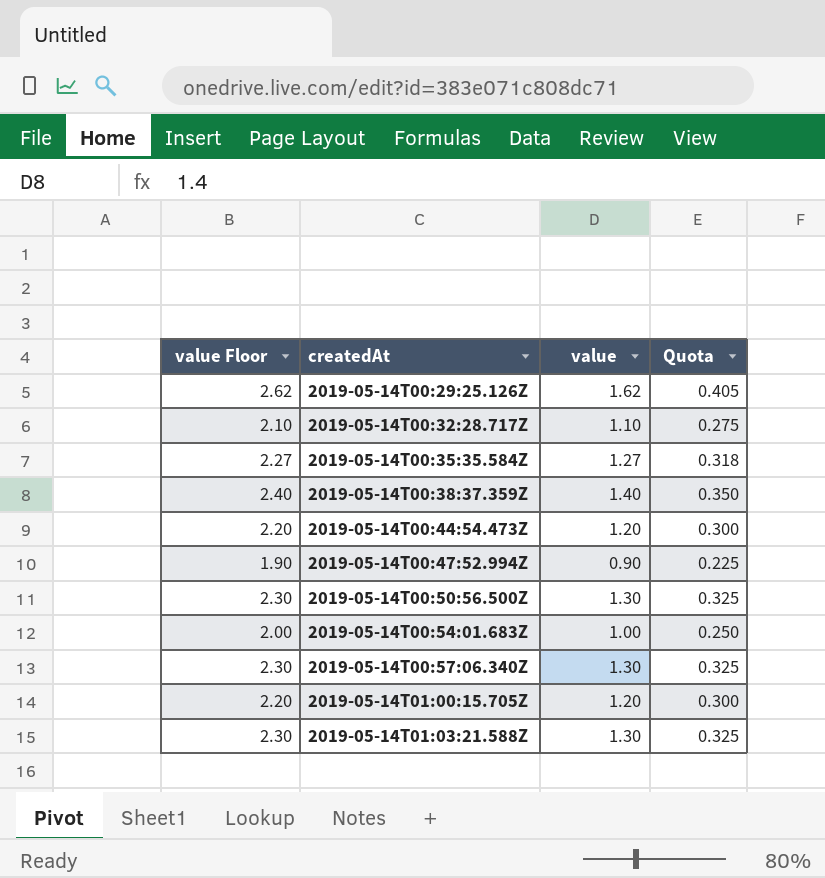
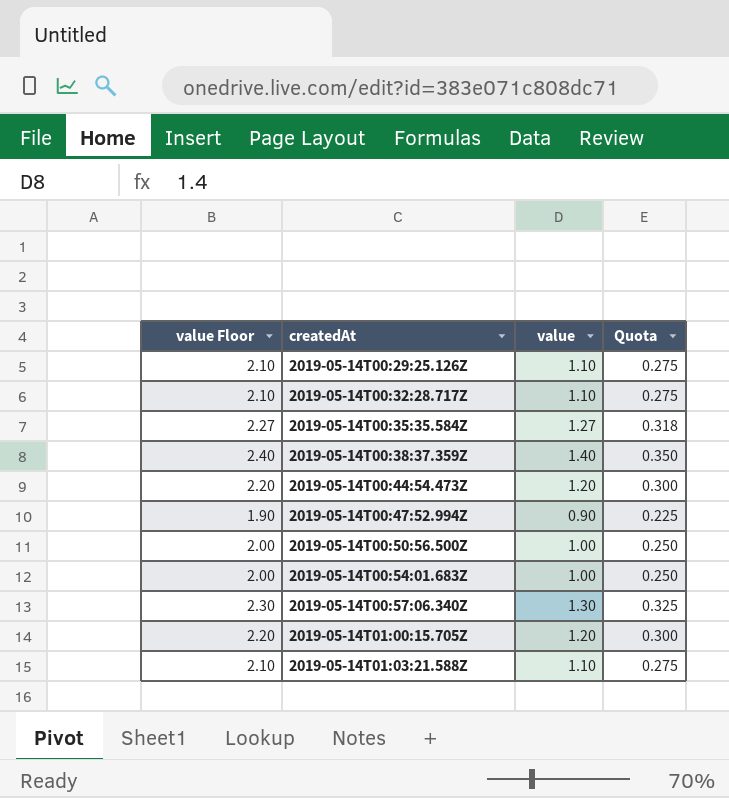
2019-05-14T00:29:25.126Z | value Floor: 2.62 -> 2.10
2019-05-14T00:29:25.126Z | value: 1.62 -> 1.10
2019-05-14T00:29:25.126Z | Quota: 0.405 -> 0.275
2019-05-14T00:50:56.500Z | value Floor: 2.30 -> 2.00
2019-05-14T00:50:56.500Z | value: 1.30 -> 1.00
2019-05-14T00:50:56.500Z | Quota: 0.325 -> 0.250
2019-05-14T01:03:21.588Z | value Floor: 2.30 -> 2.10
2019-05-14T01:03:21.588Z | value: 1.30 -> 1.10
2019-05-14T01:03:21.588Z | Quota: 0.325 -> 0.275

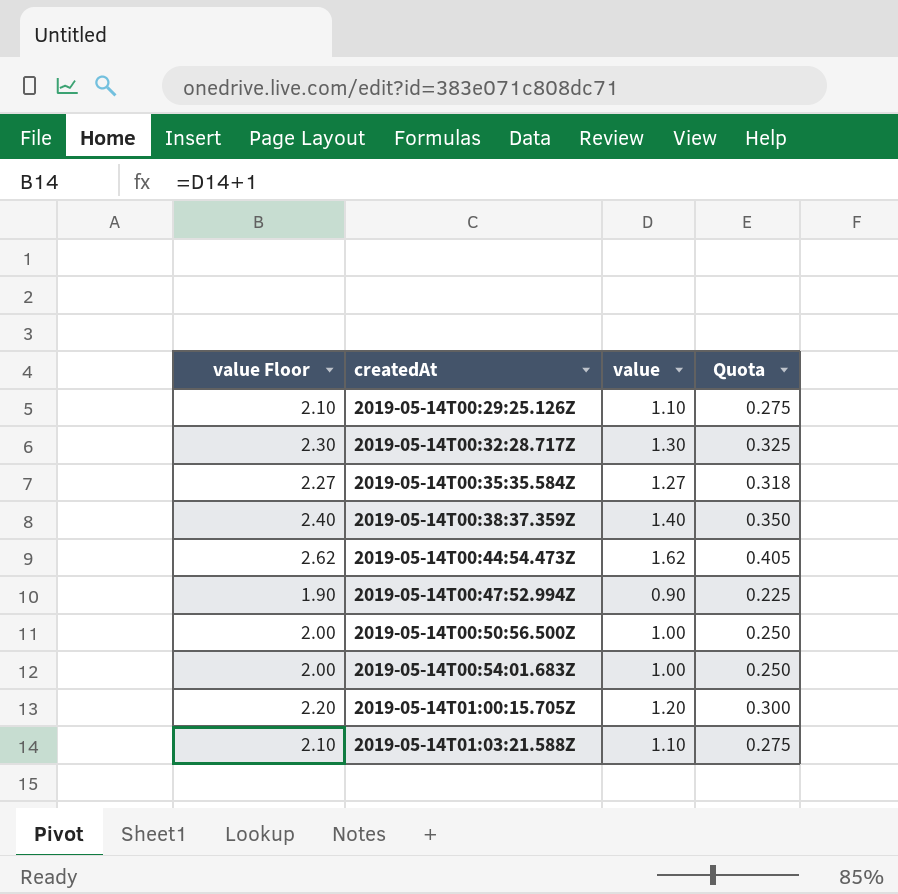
row 2019-05-14T00:57:06.340Z: 2.30 | 1.30 | 0.325 -> none
2019-05-14T00:32:28.717Z | value Floor: 2.10 -> 2.30
2019-05-14T00:32:28.717Z | value: 1.10 -> 1.30
2019-05-14T00:32:28.717Z | Quota: 0.275 -> 0.325
2019-05-14T00:44:54.473Z | value Floor: 2.20 -> 2.62
2019-05-14T00:44:54.473Z | value: 1.20 -> 1.62
2019-05-14T00:44:54.473Z | Quota: 0.300 -> 0.405

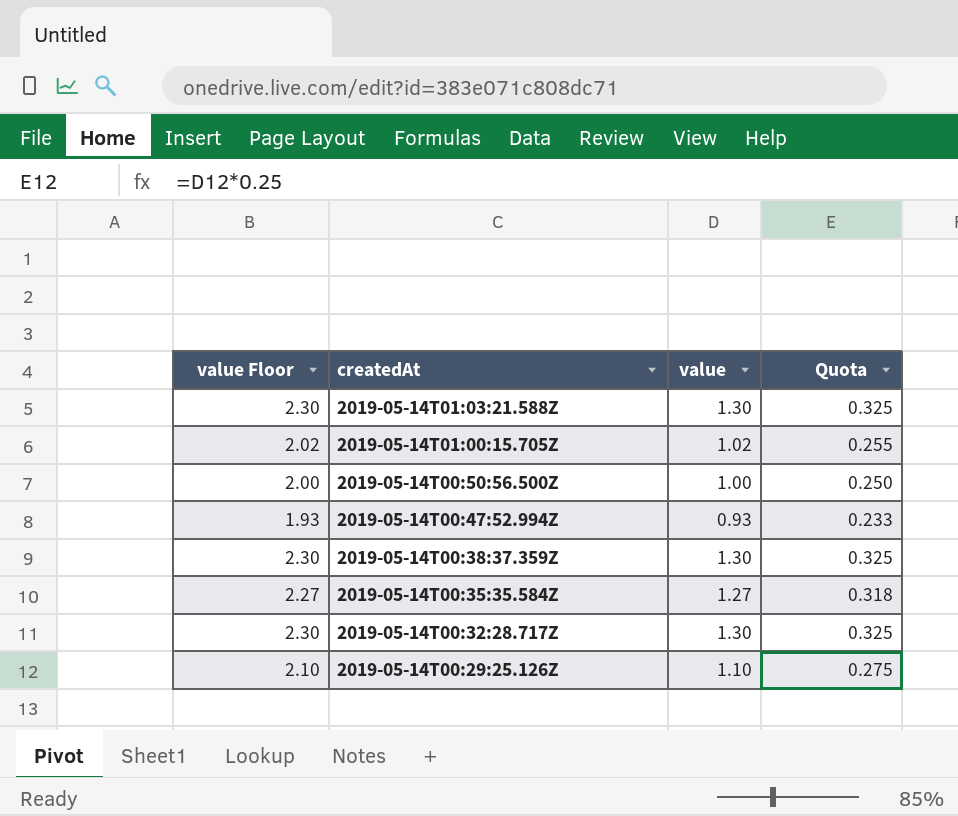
row order: createdAt ascending -> createdAt descending
row 2019-05-14T00:44:54.473Z: 2.62 | 1.62 | 0.405 -> none
row 2019-05-14T00:54:01.683Z: 2.00 | 1.00 | 0.250 -> none
2019-05-14T01:03:21.588Z | value Floor: 2.10 -> 2.30
2019-05-14T01:03:21.588Z | value: 1.10 -> 1.30
2019-05-14T01:03:21.588Z | Quota: 0.275 -> 0.325
2019-05-14T01:00:15.705Z | value Floor: 2.20 -> 2.02
2019-05-14T01:00:15.705Z | value: 1.20 -> 1.02
2019-05-14T01:00:15.705Z | Quota: 0.300 -> 0.255
2019-05-14T00:47:52.994Z | value Floor: 1.90 -> 1.93
2019-05-14T00:47:52.994Z | value: 0.90 -> 0.93
2019-05-14T00:47:52.994Z | Quota: 0.225 -> 0.233
2019-05-14T00:38:37.359Z | value Floor: 2.40 -> 2.30
2019-05-14T00:38:37.359Z | value: 1.40 -> 1.30
2019-05-14T00:38:37.359Z | Quota: 0.350 -> 0.325

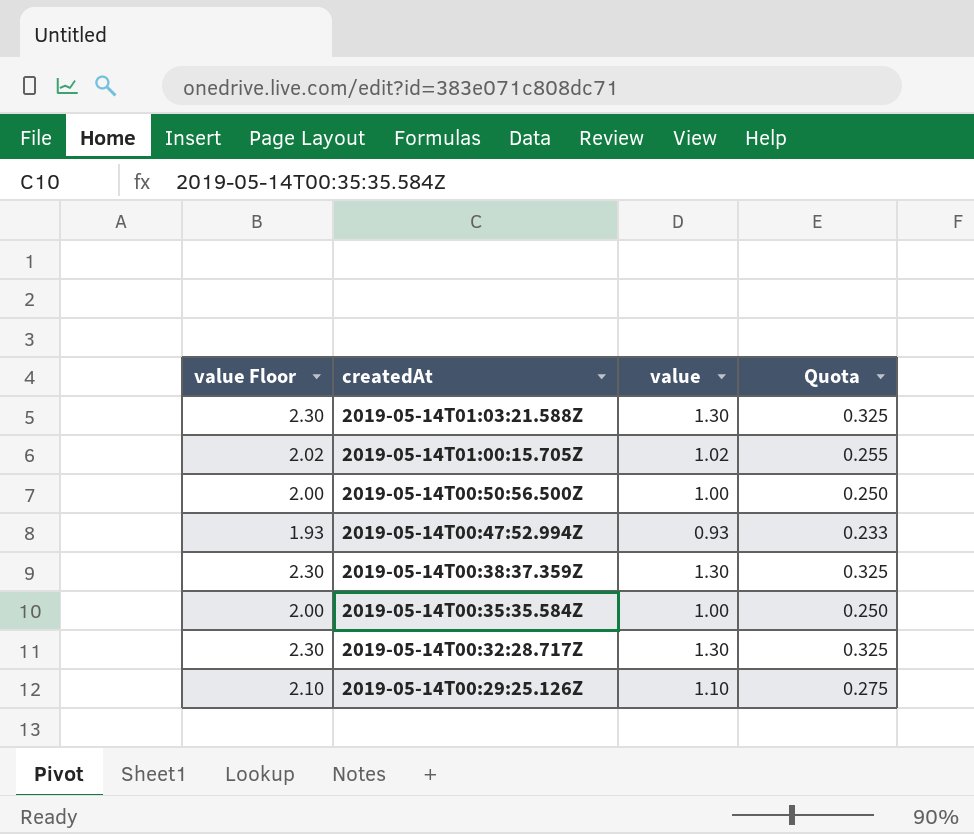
2019-05-14T00:35:35.584Z | value Floor: 2.27 -> 2.00
2019-05-14T00:35:35.584Z | value: 1.27 -> 1.00
2019-05-14T00:35:35.584Z | Quota: 0.318 -> 0.250

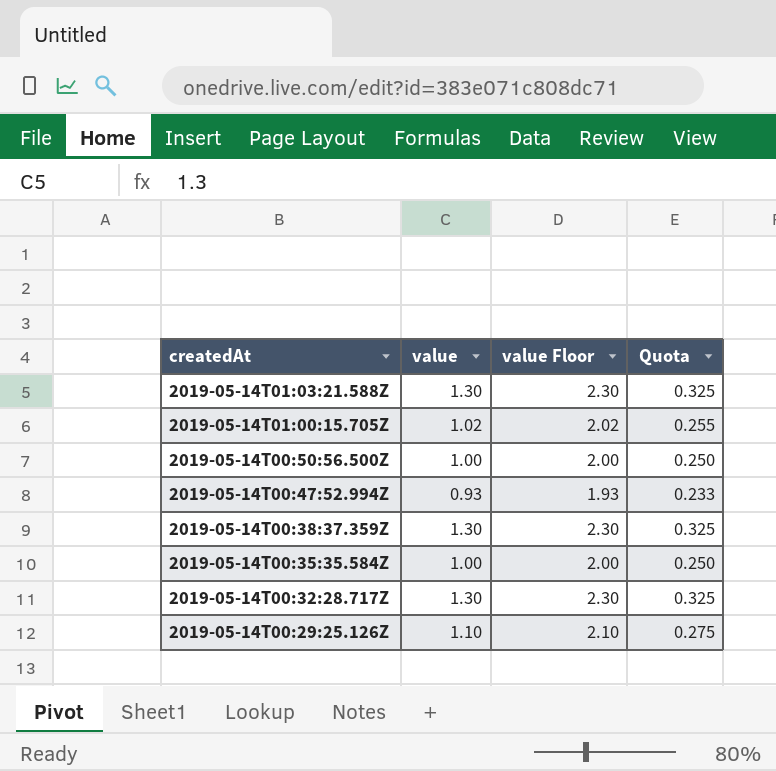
column value Floor | position: 1 -> 3

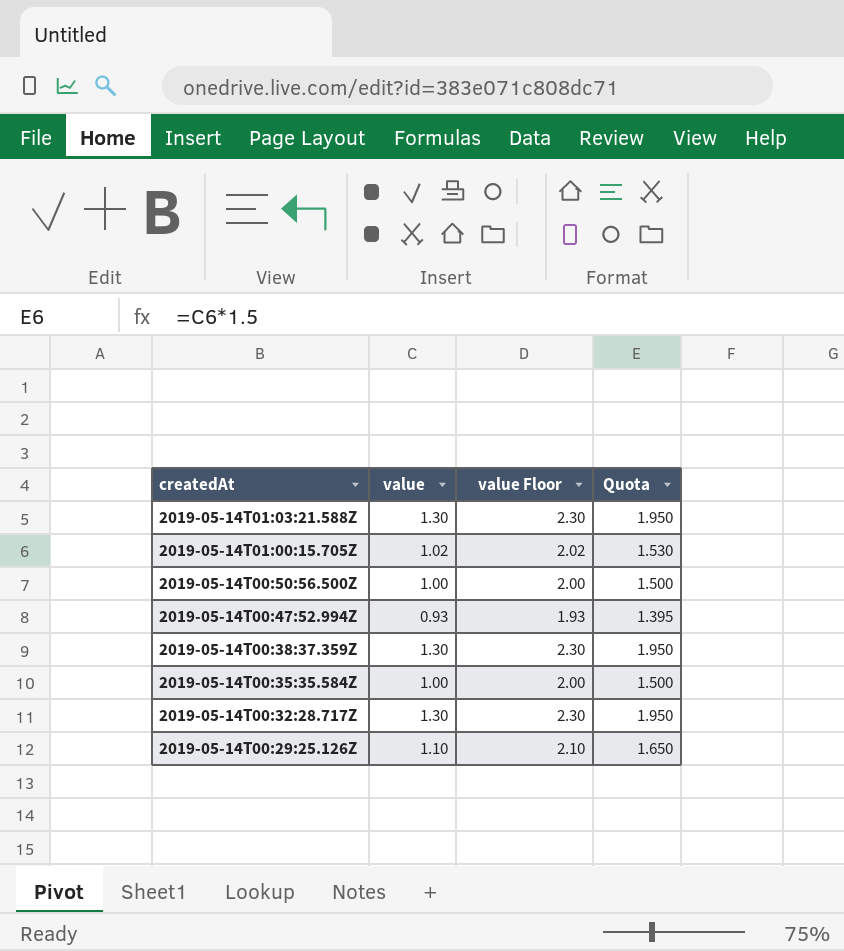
column Quota | formula: [value] * 0.25 -> [value] * 1.5

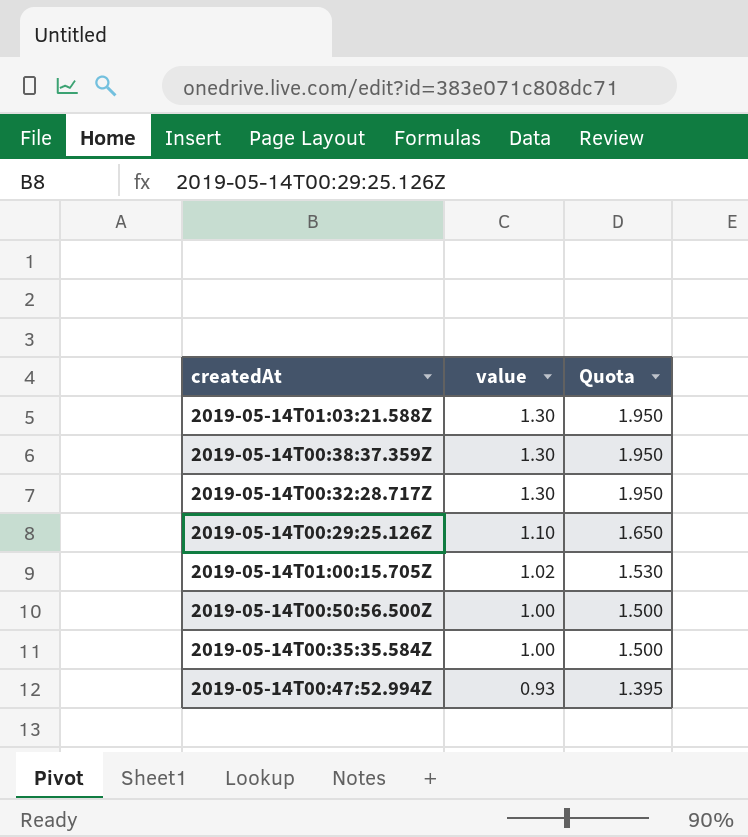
row order: createdAt descending -> value descending
column value Floor | formula: [value] + 1 -> none

